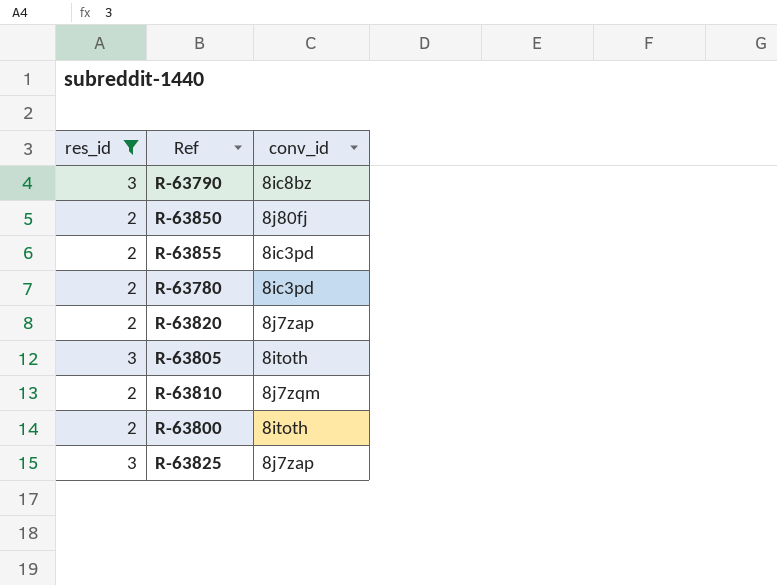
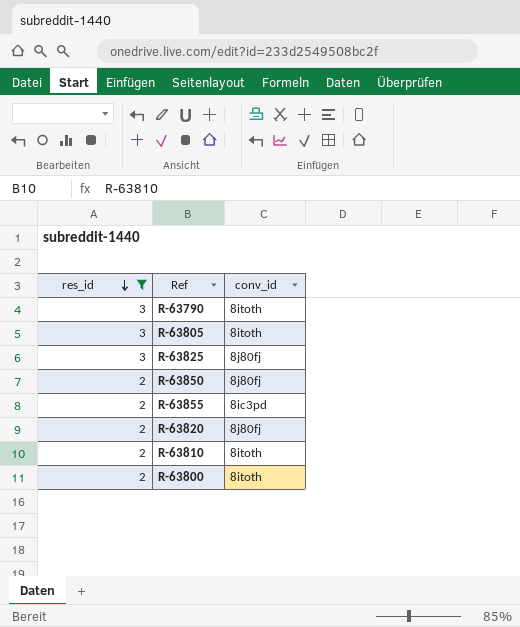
row order: none -> res_id descending
row R-63780: 2 | 8ic3pd -> none
R-63790 | conv_id: 8ic8bz -> 8itoth
R-63825 | conv_id: 8j7zap -> 8j80fj
R-63820 | conv_id: 8j7zap -> 8j80fj
R-63810 | conv_id: 8j7zqm -> 8itoth

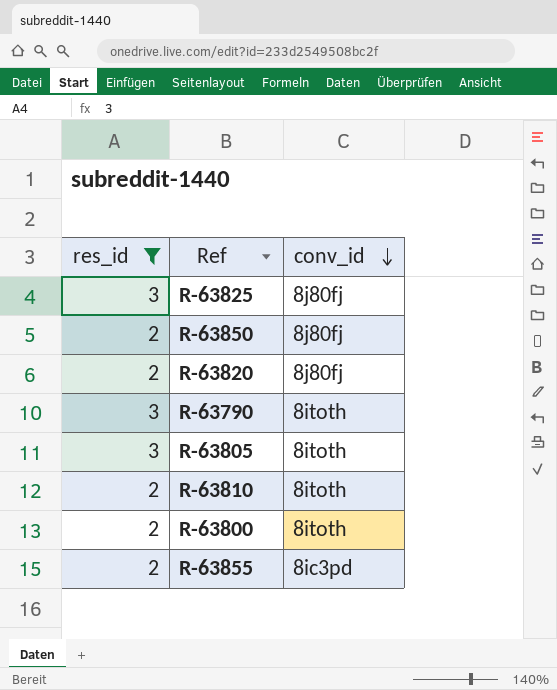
row order: res_id descending -> conv_id descending

